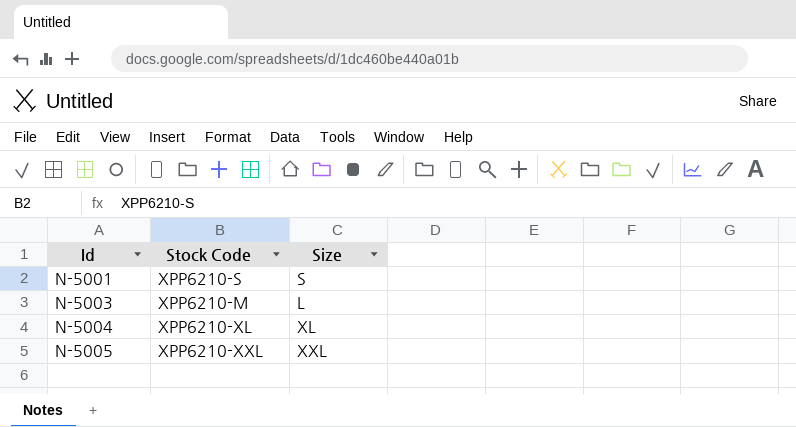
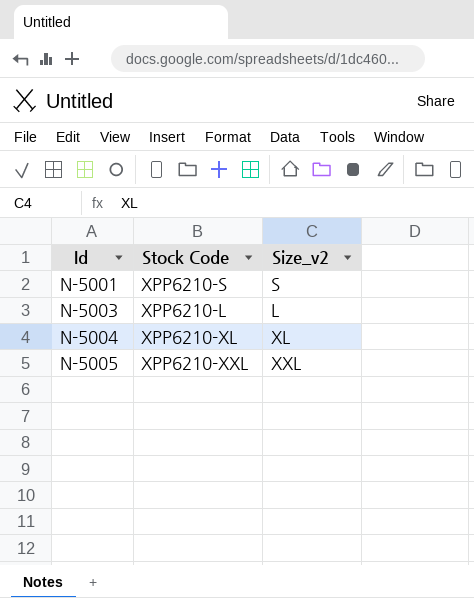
column name: Size -> Size_v2
N-5003 | Stock Code: XPP6210-M -> XPP6210-L

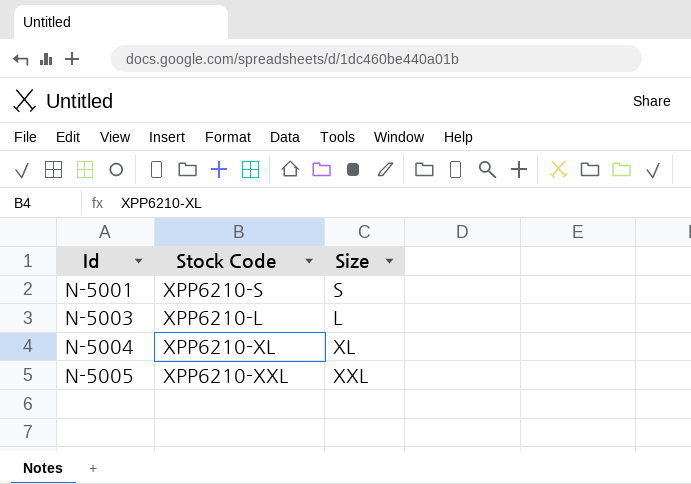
column name: Size_v2 -> Size

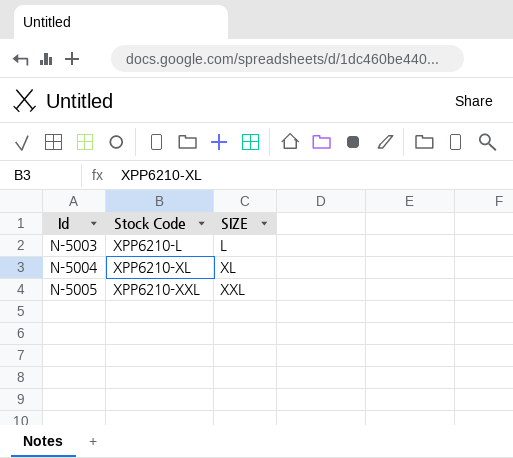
column name: Size -> SIZE
row N-5001: XPP6210-S | S -> none

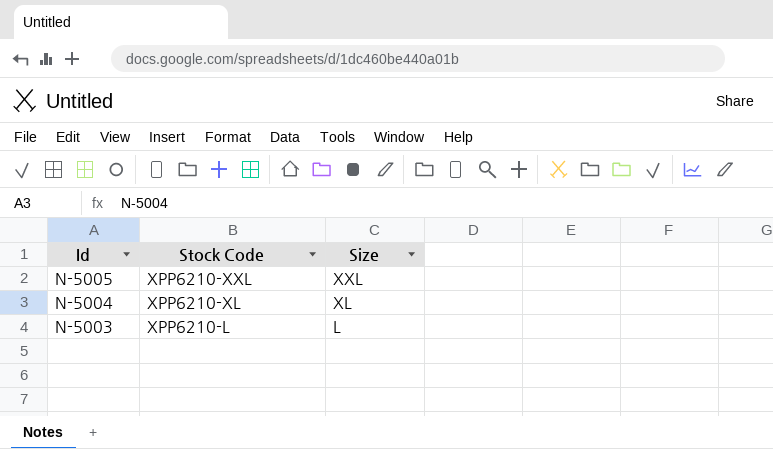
row order: Id ascending -> Id descending
column name: SIZE -> Size

